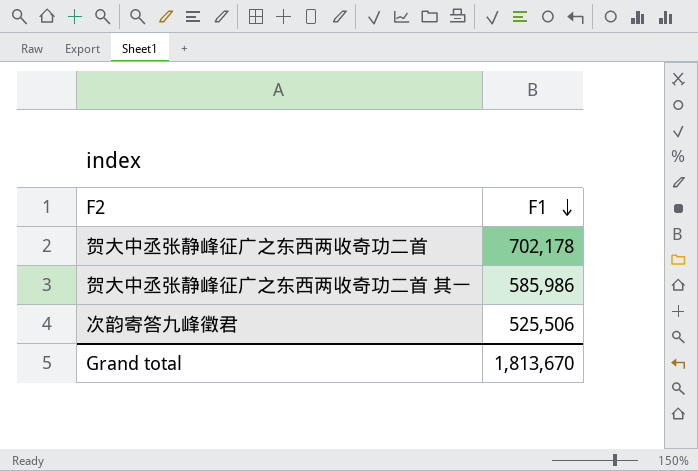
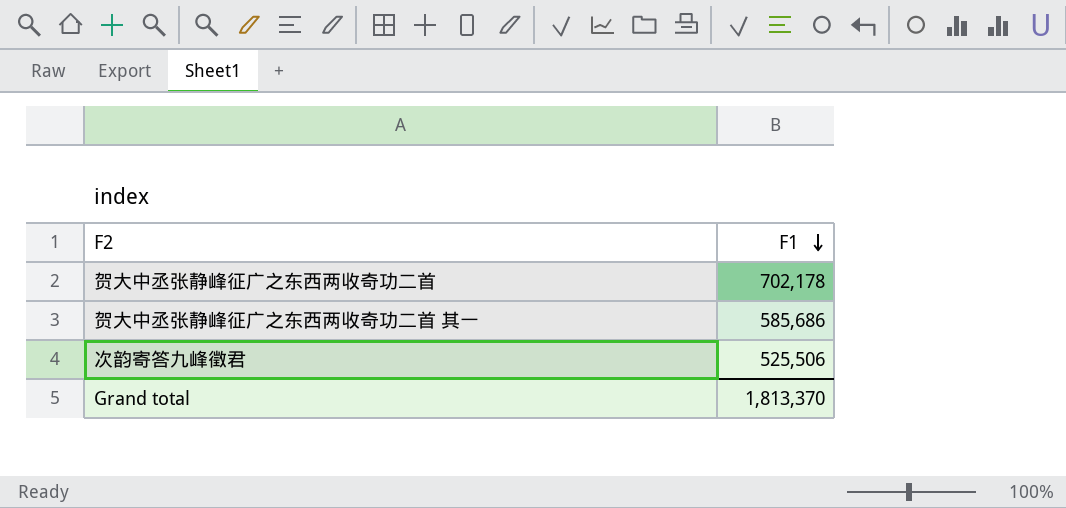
贺大中丞张静峰征广之东西两收奇功二首 其一 | F1: 585,986 -> 585,686
Grand total | F1: 1,813,670 -> 1,813,370

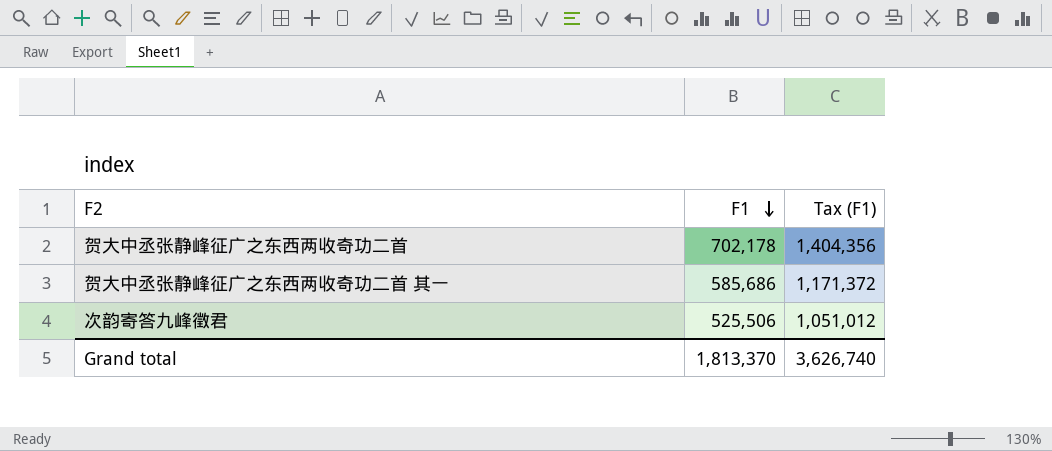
column Tax (F1) | formula: none -> [F1] * 2

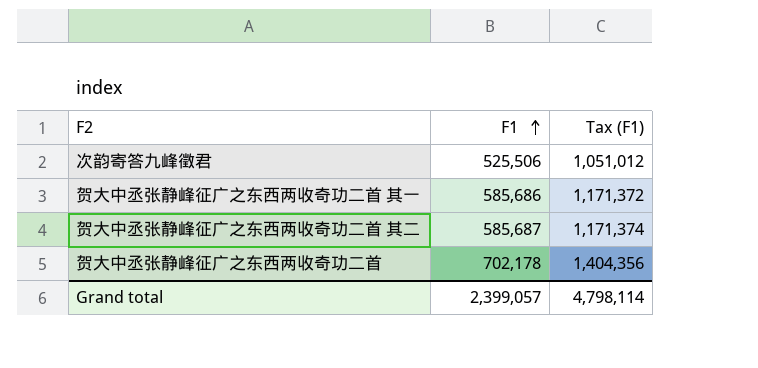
row order: F1 descending -> F1 ascending
row 贺大中丞张静峰征广之东西两收奇功二首 其二: none -> 585,687 | 1,171,374
Grand total | F1: 1,813,370 -> 2,399,057
Grand total | Tax (F1): 3,626,740 -> 4,798,114

